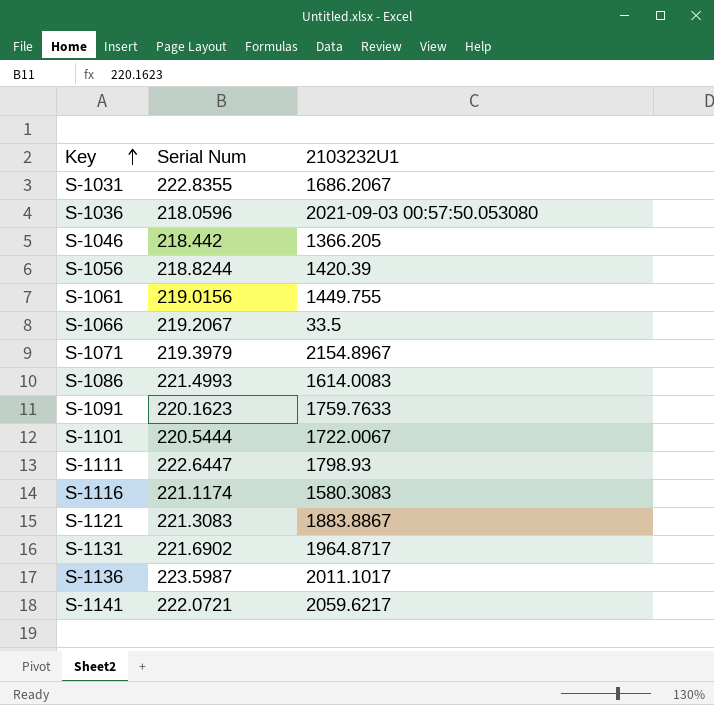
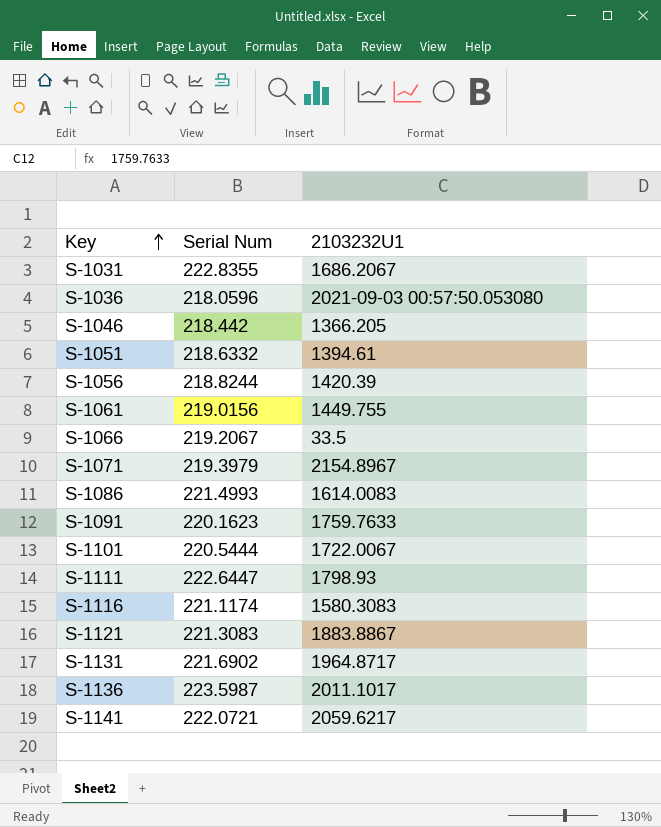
row S-1051: none -> 218.6332 | 1394.61

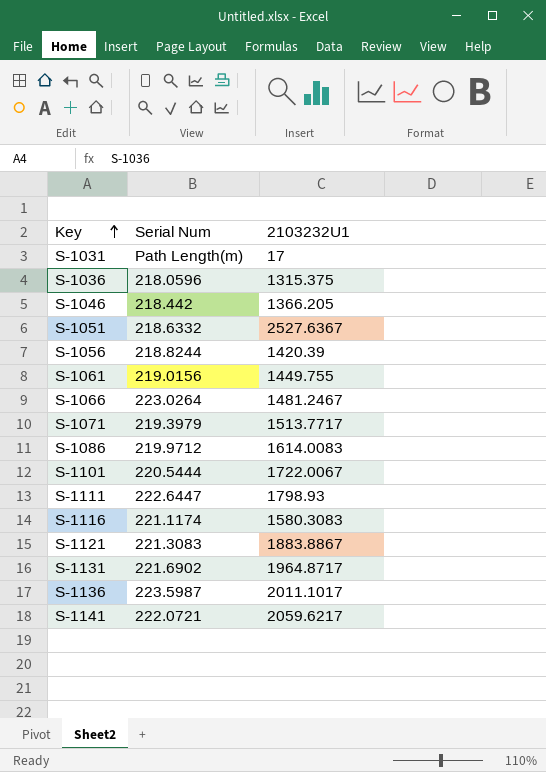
row S-1091: 220.1623 | 1759.7633 -> none
S-1031 | Serial Num: 222.8355 -> Path Length(m)
S-1031 | 2103232U1: 1686.2067 -> 17
S-1036 | 2103232U1: 2021-09-03 00:57:50.053080 -> 1315.375
S-1051 | 2103232U1: 1394.61 -> 2527.6367
S-1066 | Serial Num: 219.2067 -> 223.0264
S-1066 | 2103232U1: 33.5 -> 1481.2467
S-1071 | 2103232U1: 2154.8967 -> 1513.7717
S-1086 | Serial Num: 221.4993 -> 219.9712

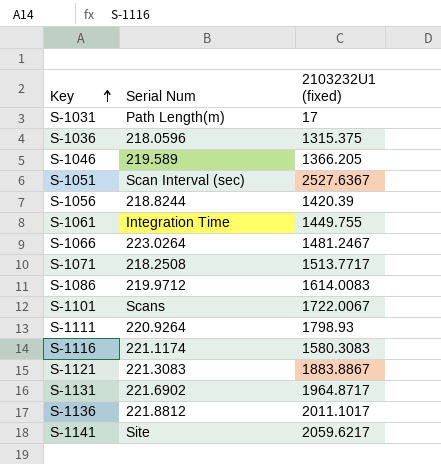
column name: 2103232U1 -> 2103232U1 (fixed)
S-1046 | Serial Num: 218.442 -> 219.589
S-1051 | Serial Num: 218.6332 -> Scan Interval (sec)
S-1061 | Serial Num: 219.0156 -> Integration Time
S-1071 | Serial Num: 219.3979 -> 218.2508
S-1101 | Serial Num: 220.5444 -> Scans
S-1111 | Serial Num: 222.6447 -> 220.9264
S-1136 | Serial Num: 223.5987 -> 221.8812
S-1141 | Serial Num: 222.0721 -> Site

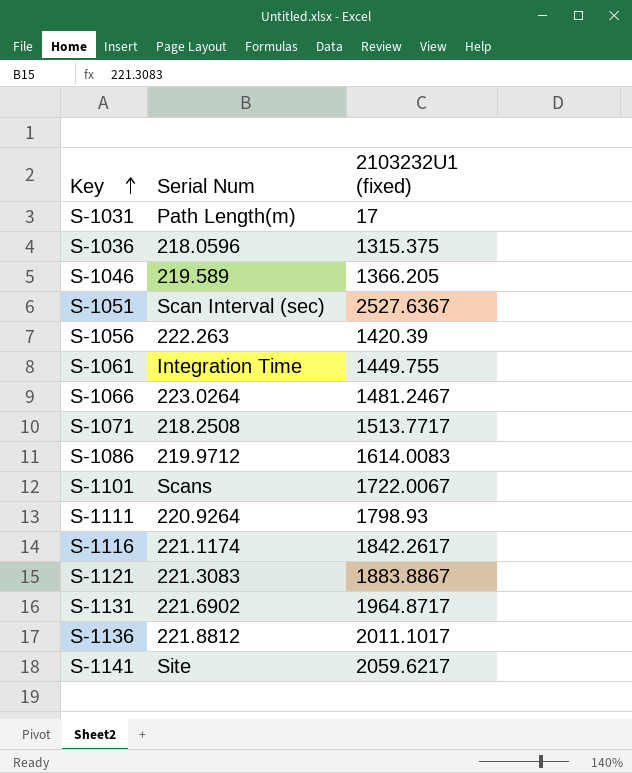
S-1056 | Serial Num: 218.8244 -> 222.263
S-1116 | 2103232U1 (fixed): 1580.3083 -> 1842.2617

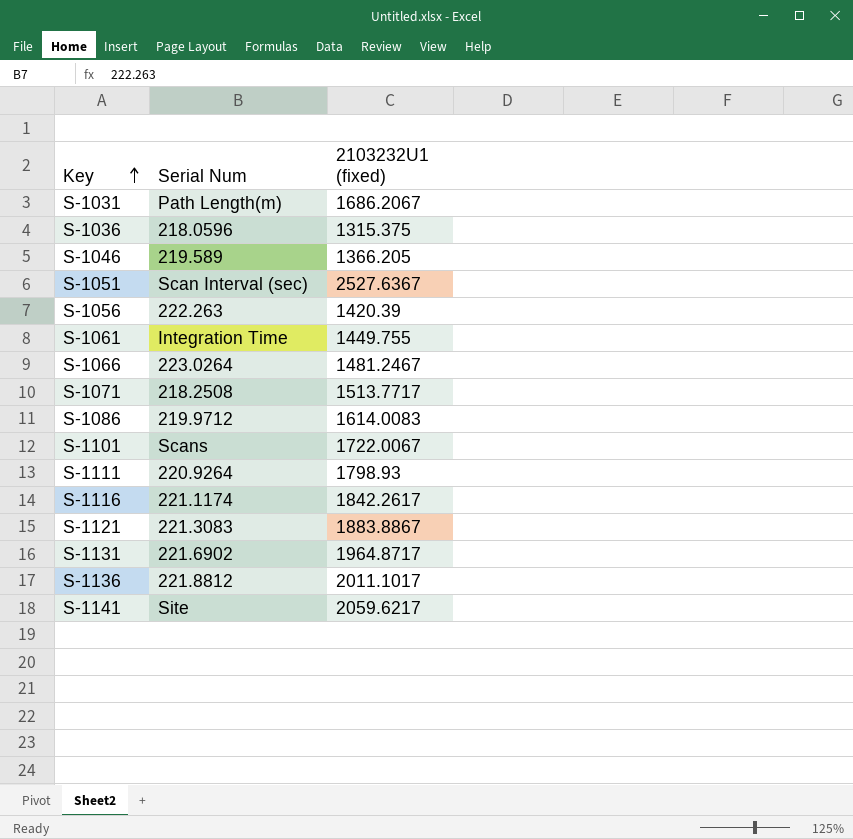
S-1031 | 2103232U1 (fixed): 17 -> 1686.2067

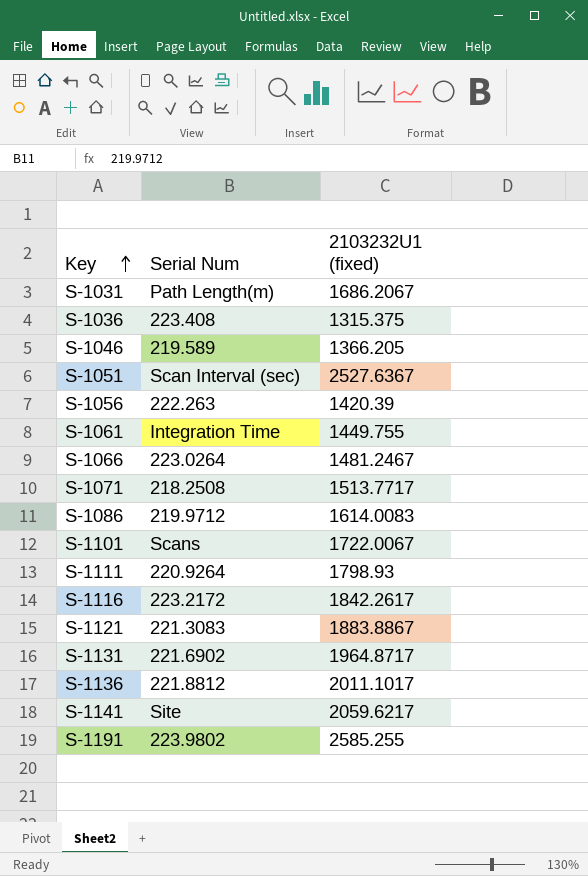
S-1036 | Serial Num: 218.0596 -> 223.408
S-1116 | Serial Num: 221.1174 -> 223.2172
row S-1191: none -> 223.9802 | 2585.255

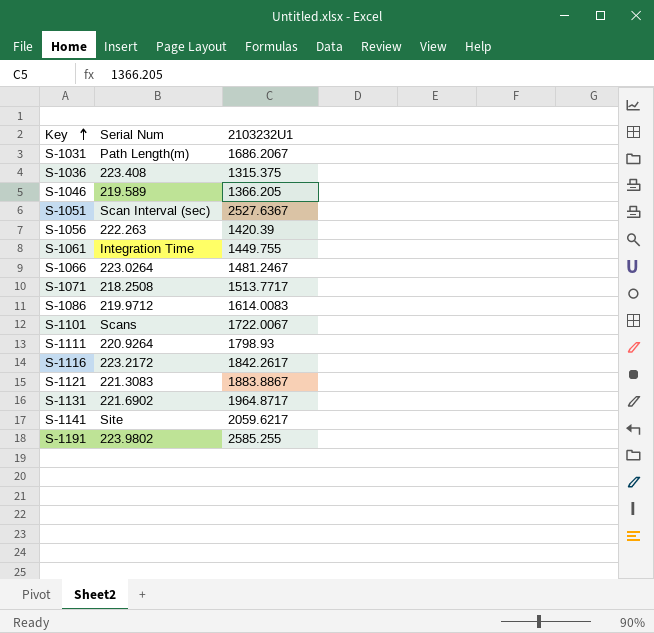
column name: 2103232U1 (fixed) -> 2103232U1
row S-1136: 221.8812 | 2011.1017 -> none

